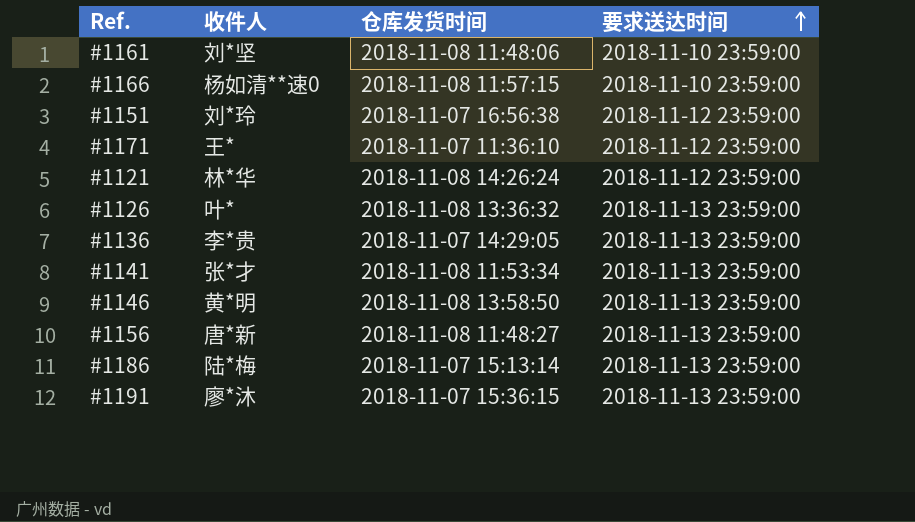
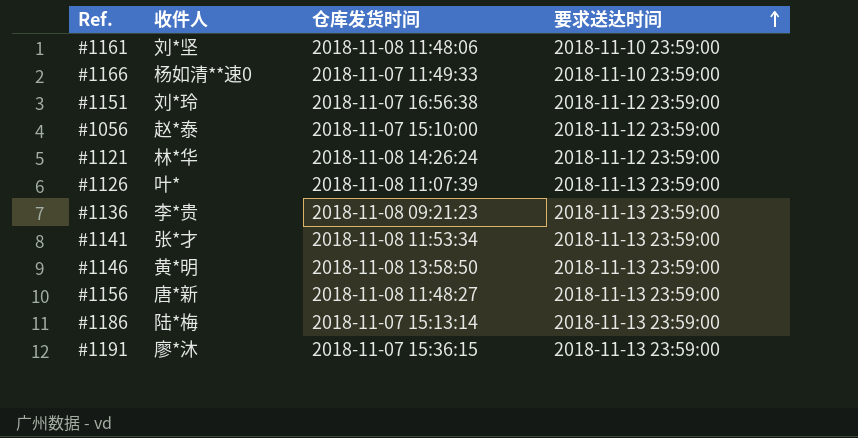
row #1171: 王* | 2018-11-07 11:36:10 | 2018-11-12 23:59:00 -> none
#1166 | 仓库发货时间: 2018-11-08 11:57:15 -> 2018-11-07 11:49:33
row #1056: none -> 赵*泰 | 2018-11-07 15:10:00 | 2018-11-12 23:59:00
#1126 | 仓库发货时间: 2018-11-08 13:36:32 -> 2018-11-08 11:07:39
#1136 | 仓库发货时间: 2018-11-07 14:29:05 -> 2018-11-08 09:21:23

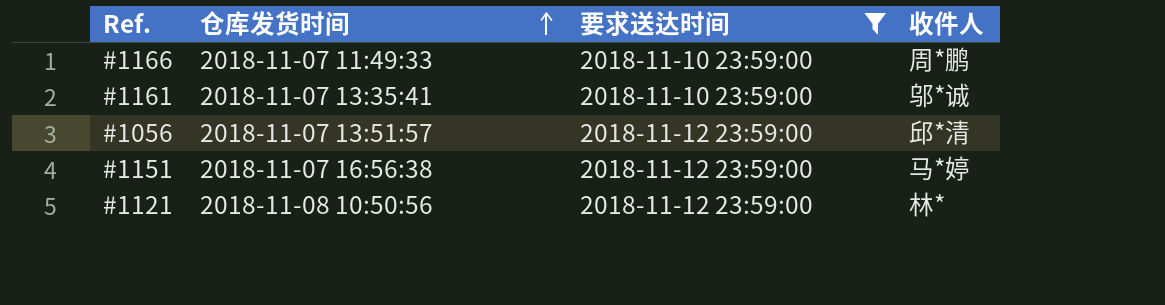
filter: none -> 要求送达时间 != 2018-11-13 23:59:00
row order: 要求送达时间 ascending -> 仓库发货时间 ascending
column 收件人 | position: 2 -> 4
#1166 | 收件人: 杨如清**速0 -> 周*鹏
#1161 | 仓库发货时间: 2018-11-08 11:48:06 -> 2018-11-07 13:35:41
#1161 | 收件人: 刘*坚 -> 邬*诚
#1056 | 仓库发货时间: 2018-11-07 15:10:00 -> 2018-11-07 13:51:57
#1056 | 收件人: 赵*泰 -> 邱*清
#1151 | 收件人: 刘*玲 -> 马*婷
#1121 | 仓库发货时间: 2018-11-08 14:26:24 -> 2018-11-08 10:50:56
#1121 | 收件人: 林*华 -> 林*

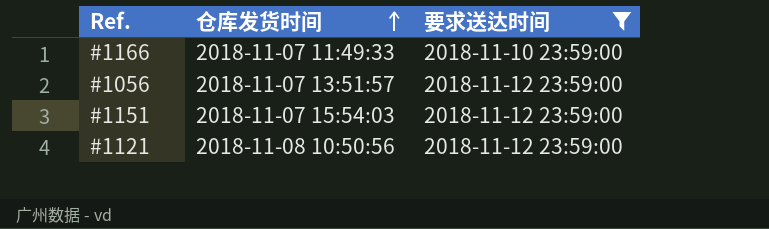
column 收件人 | position: 4 -> none
row #1161: 2018-11-07 13:35:41 | 2018-11-10 23:59:00 | 邬*诚 -> none
#1151 | 仓库发货时间: 2018-11-07 16:56:38 -> 2018-11-07 15:54:03

